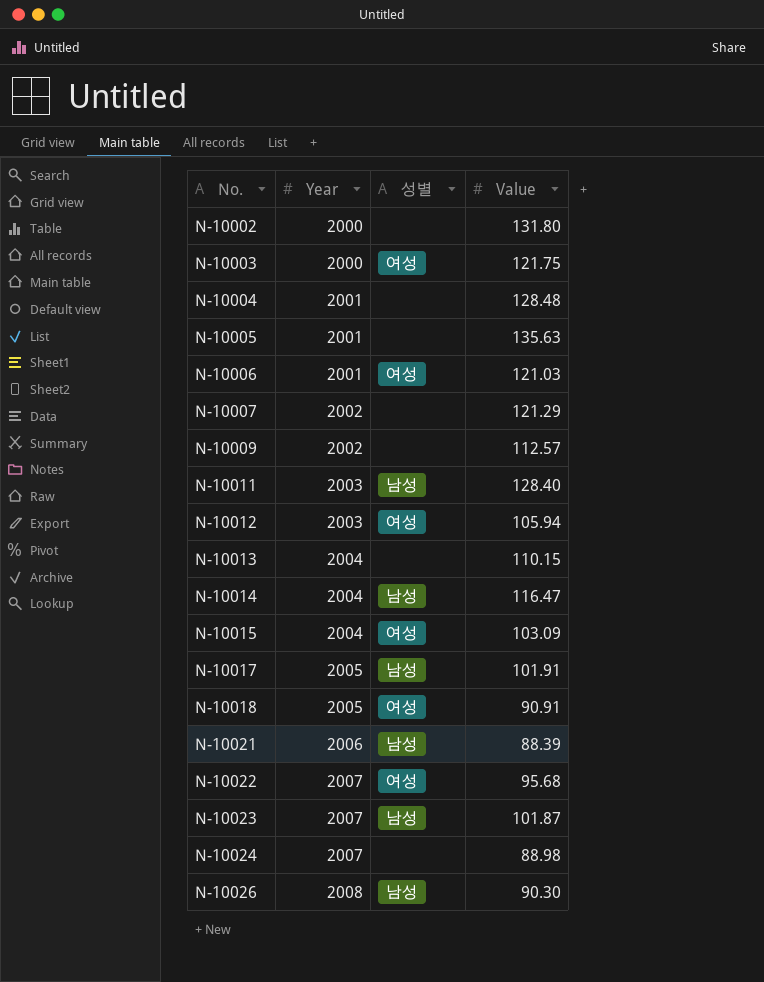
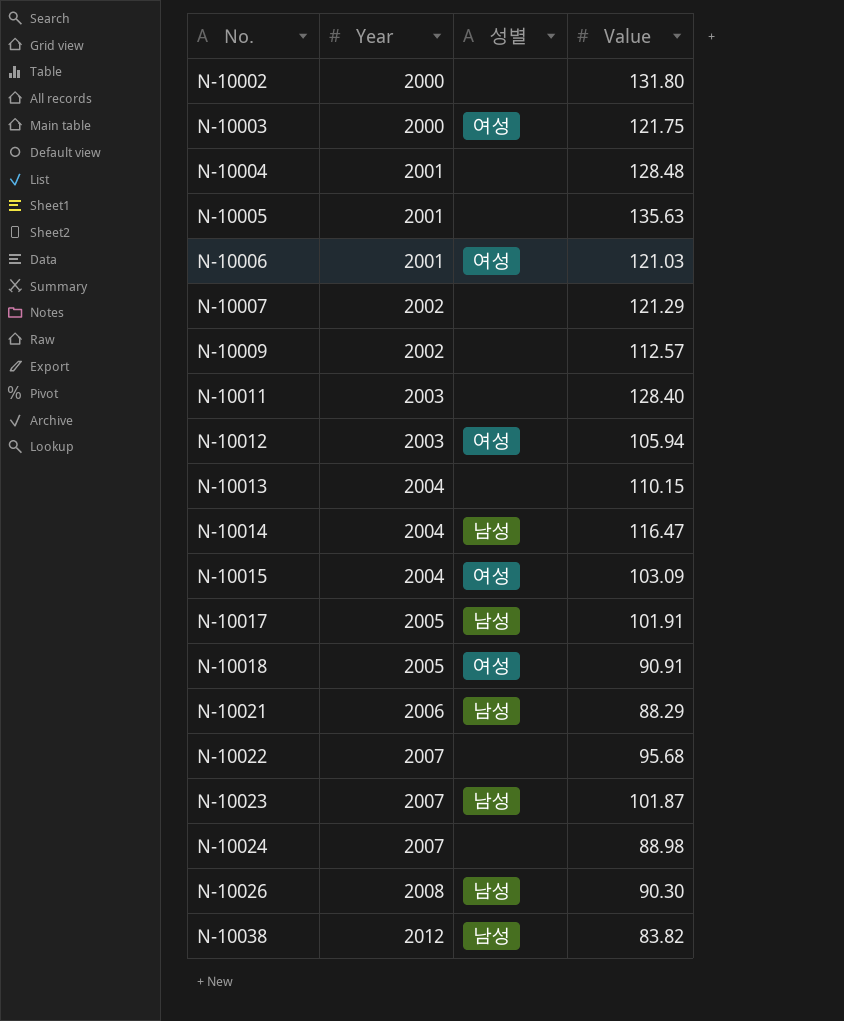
N-10011 | 성별: 남성 -> none
N-10021 | Value: 88.39 -> 88.29
N-10022 | 성별: 여성 -> none
row N-10038: none -> 2012 | 남성 | 83.82

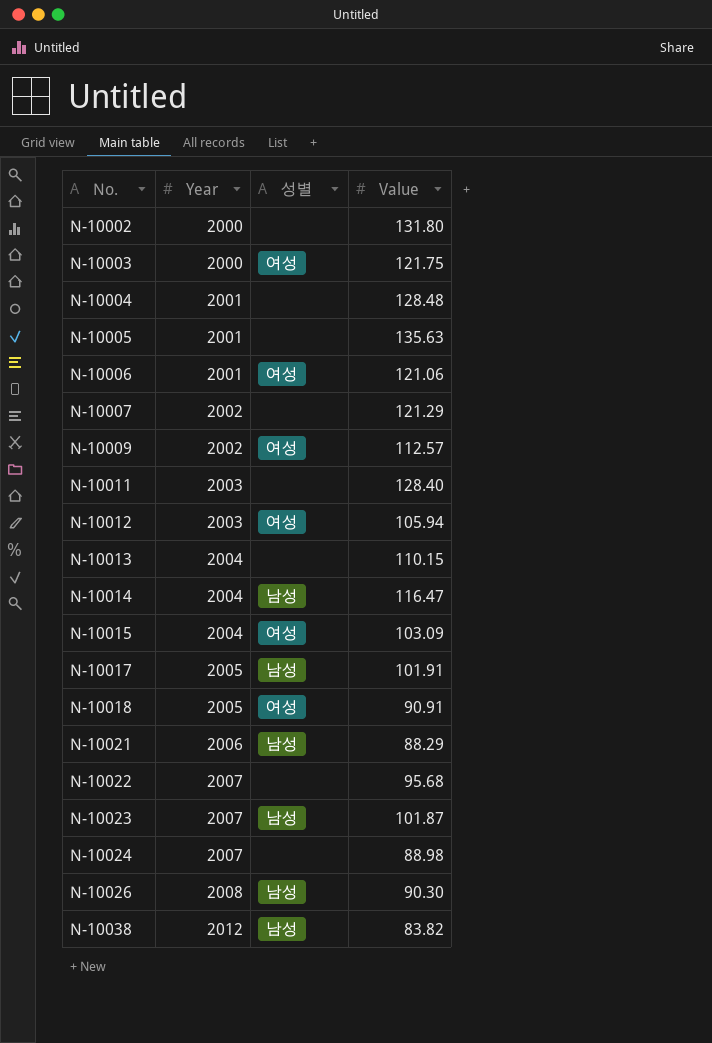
N-10006 | Value: 121.03 -> 121.06
N-10009 | 성별: none -> 여성

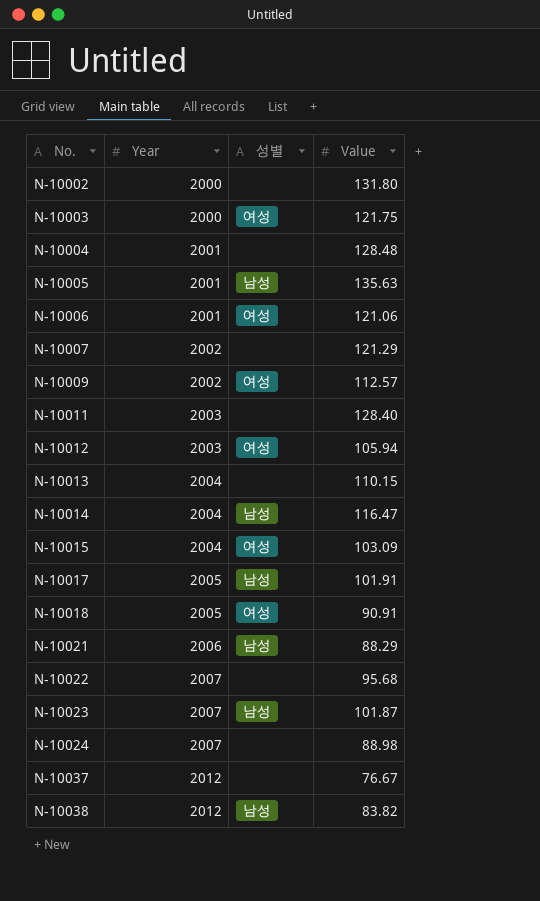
row N-10026: 2008 | 남성 | 90.30 -> none
N-10005 | 성별: none -> 남성
row N-10037: none -> 2012 | none | 76.67

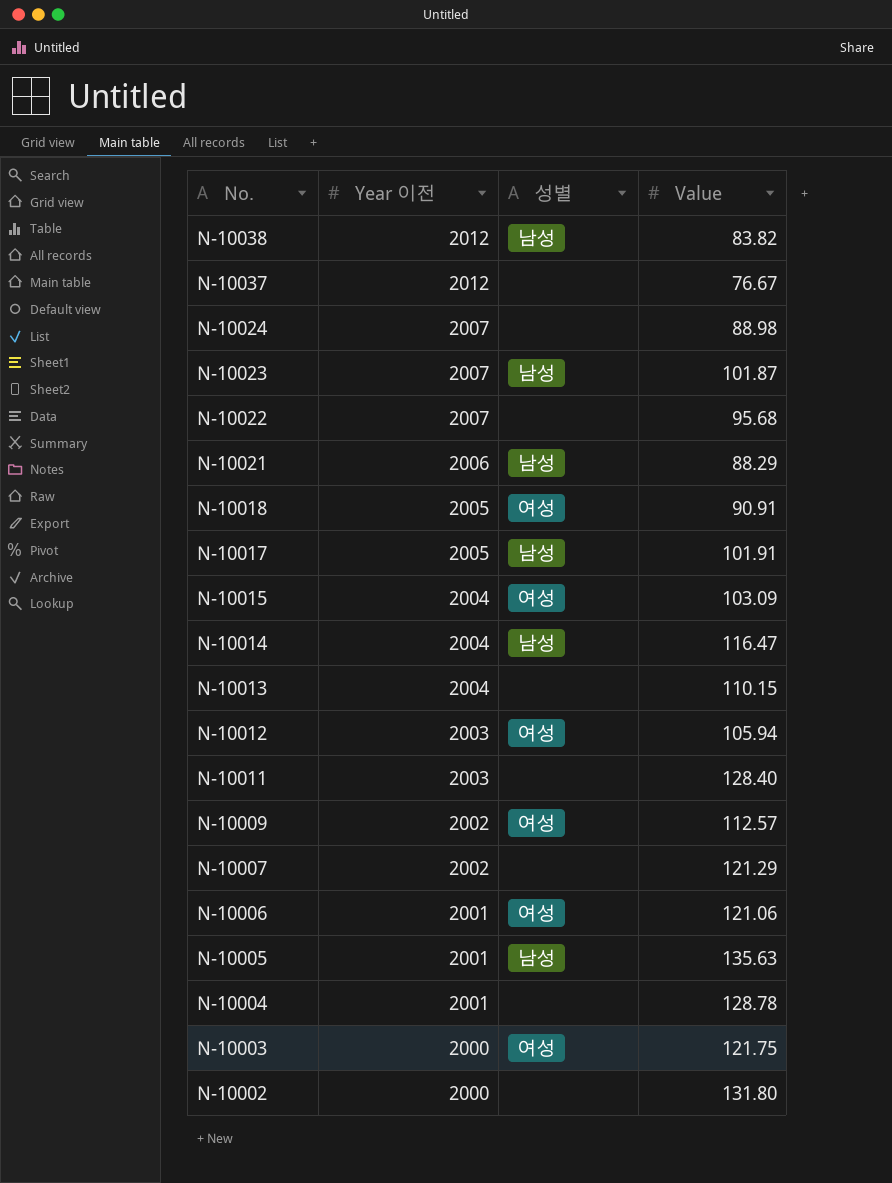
row order: No. ascending -> No. descending
column name: Year -> Year 이전
N-10004 | Value: 128.48 -> 128.78

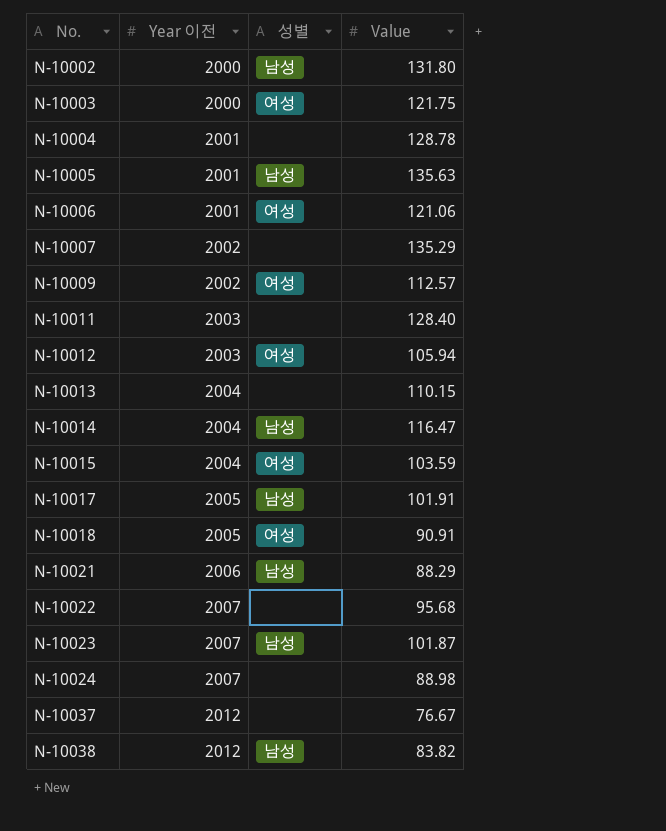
row order: No. descending -> No. ascending
N-10002 | 성별: none -> 남성
N-10007 | Value: 121.29 -> 135.29
N-10015 | Value: 103.09 -> 103.59

